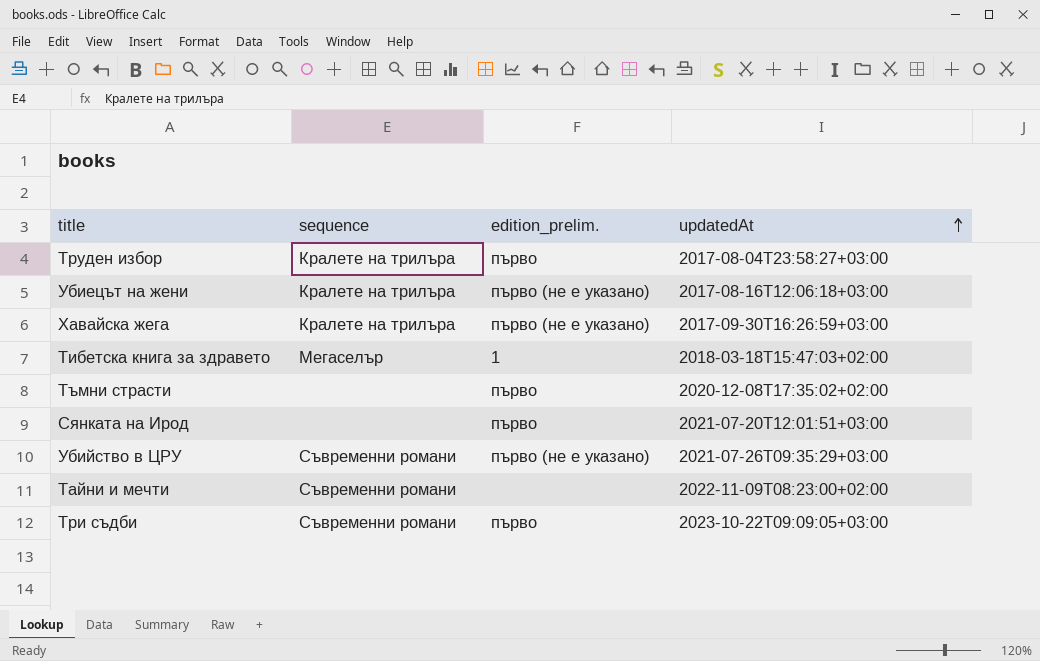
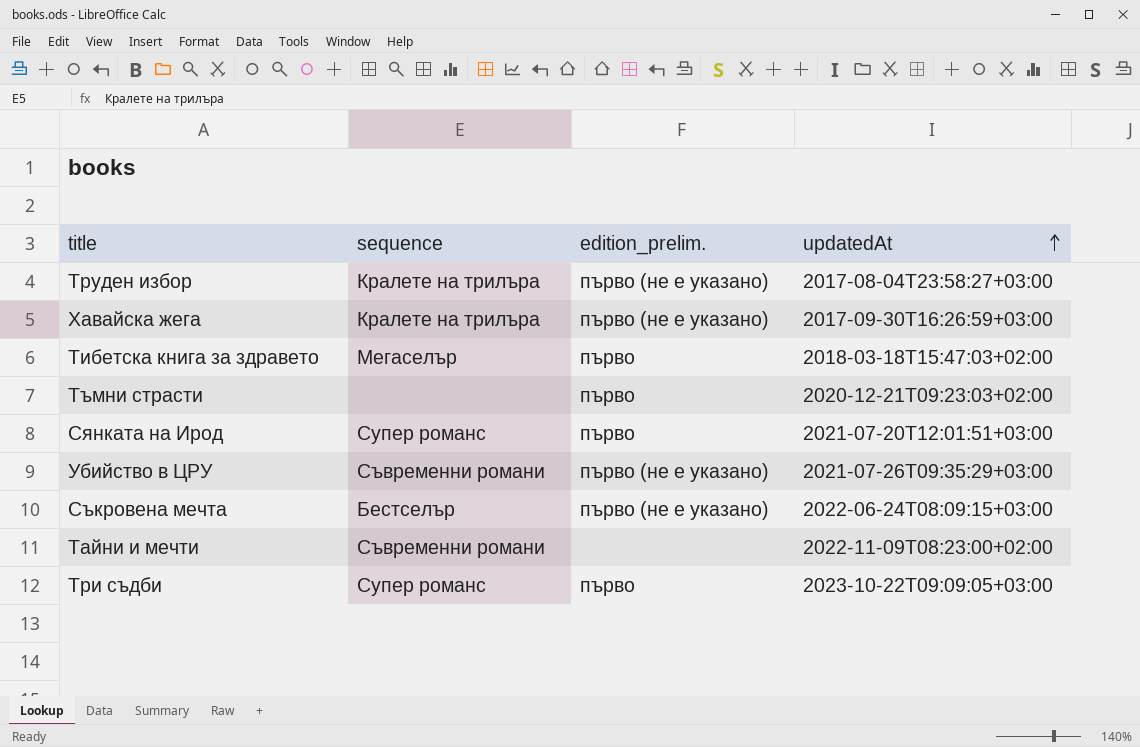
row Убиецът на жени: Кралете на трилъра | първо (не е указано) | 2017-08-16T12:06:18+03:00 -> none
Труден избор | edition_prelim.: първо -> първо (не е указано)
Тибетска книга за здравето | edition_prelim.: 1 -> първо
Тъмни страсти | updatedAt: 2020-12-08T17:35:02+02:00 -> 2020-12-21T09:23:03+02:00
Сянката на Ирод | sequence: none -> Супер романс
row Съкровена мечта: none -> Бестселър | първо (не е указано) | 2022-06-24T08:09:15+03:00
Три съдби | sequence: Съвременни романи -> Супер романс

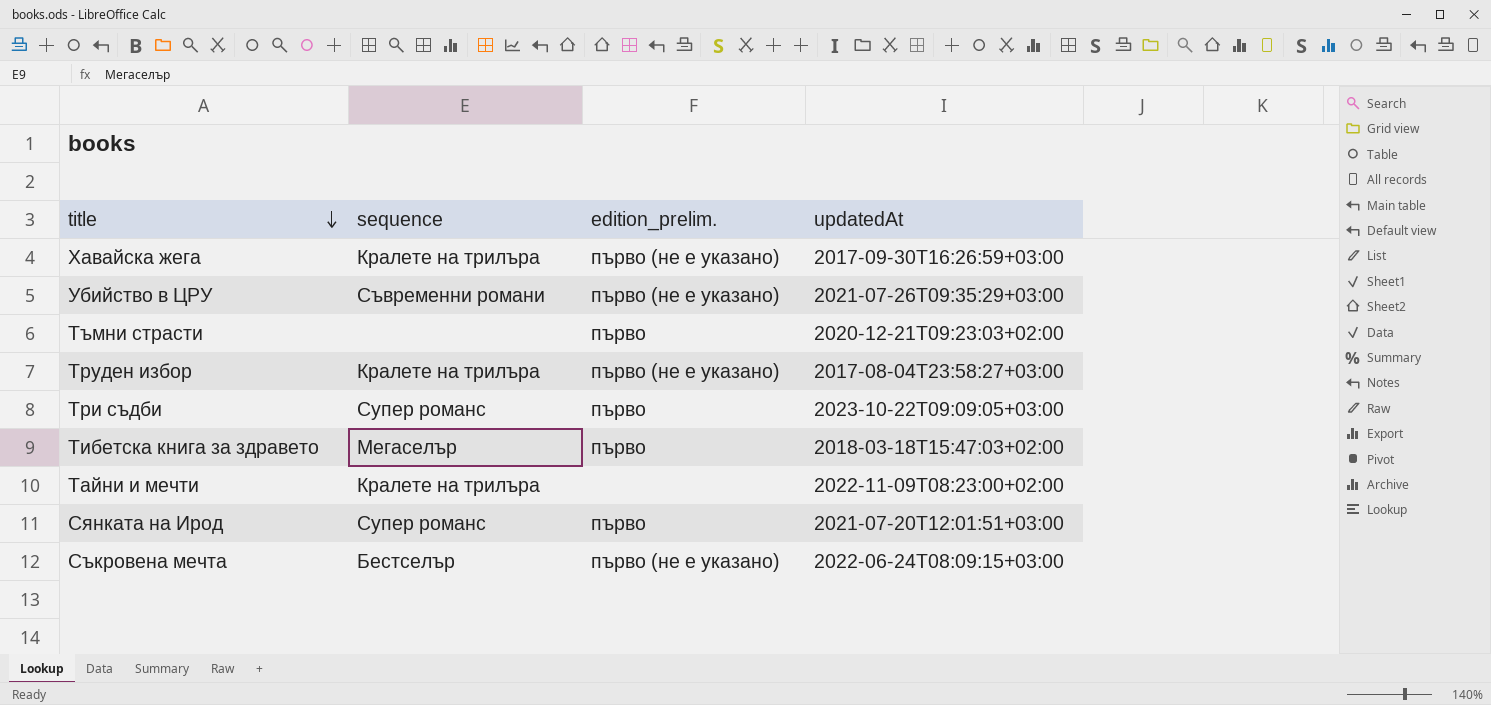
row order: updatedAt ascending -> title descending
Тайни и мечти | sequence: Съвременни романи -> Кралете на трилъра

